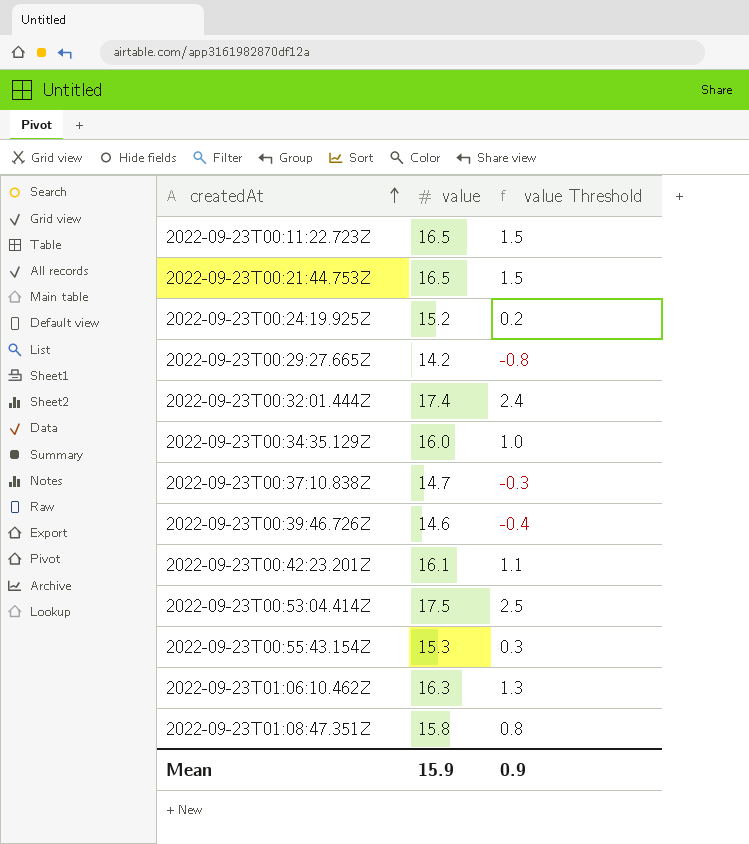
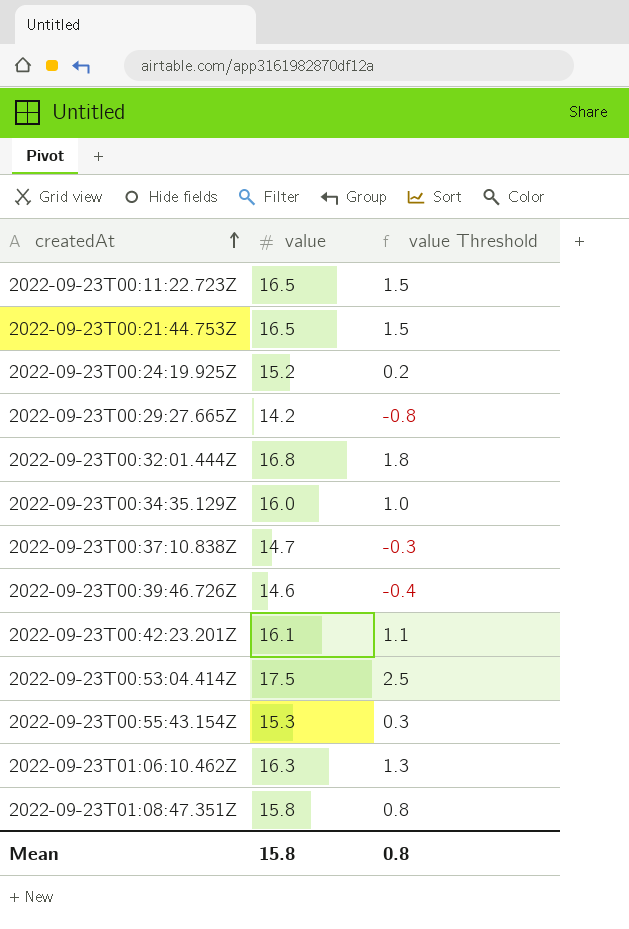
2022-09-23T00:32:01.444Z | value: 17.4 -> 16.8
2022-09-23T00:32:01.444Z | value Threshold: 2.4 -> 1.8
Mean | value: 15.9 -> 15.8
Mean | value Threshold: 0.9 -> 0.8

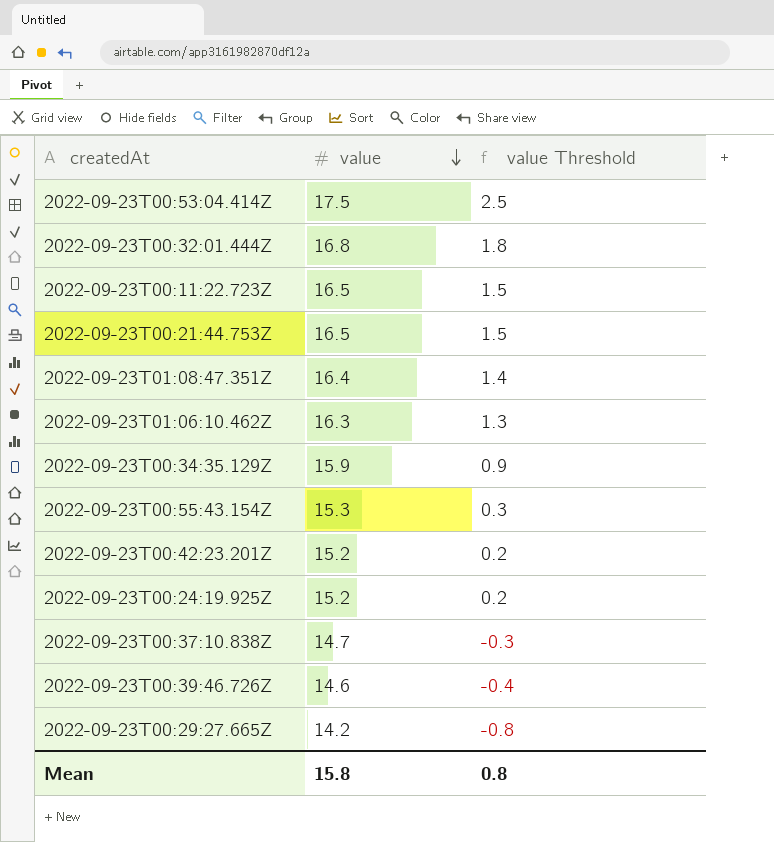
row order: createdAt ascending -> value descending
2022-09-23T01:08:47.351Z | value: 15.8 -> 16.4
2022-09-23T01:08:47.351Z | value Threshold: 0.8 -> 1.4
2022-09-23T00:34:35.129Z | value: 16.0 -> 15.9
2022-09-23T00:34:35.129Z | value Threshold: 1.0 -> 0.9
2022-09-23T00:42:23.201Z | value: 16.1 -> 15.2
2022-09-23T00:42:23.201Z | value Threshold: 1.1 -> 0.2

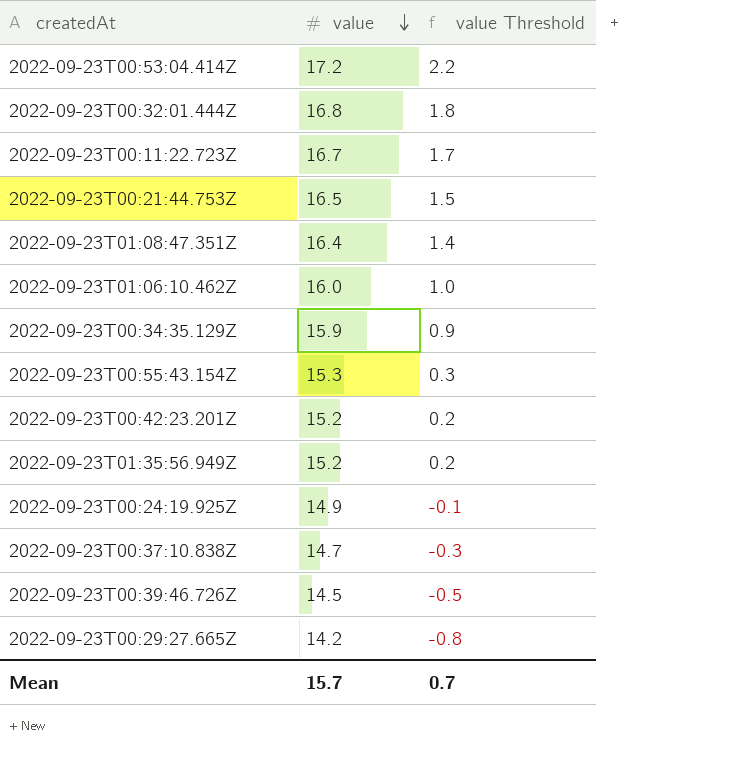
2022-09-23T00:53:04.414Z | value: 17.5 -> 17.2
2022-09-23T00:53:04.414Z | value Threshold: 2.5 -> 2.2
2022-09-23T00:11:22.723Z | value: 16.5 -> 16.7
2022-09-23T00:11:22.723Z | value Threshold: 1.5 -> 1.7
2022-09-23T01:06:10.462Z | value: 16.3 -> 16.0
2022-09-23T01:06:10.462Z | value Threshold: 1.3 -> 1.0
row 2022-09-23T01:35:56.949Z: none -> 15.2 | 0.2
2022-09-23T00:24:19.925Z | value: 15.2 -> 14.9
2022-09-23T00:24:19.925Z | value Threshold: 0.2 -> -0.1
2022-09-23T00:39:46.726Z | value: 14.6 -> 14.5
2022-09-23T00:39:46.726Z | value Threshold: -0.4 -> -0.5
Mean | value: 15.8 -> 15.7
Mean | value Threshold: 0.8 -> 0.7

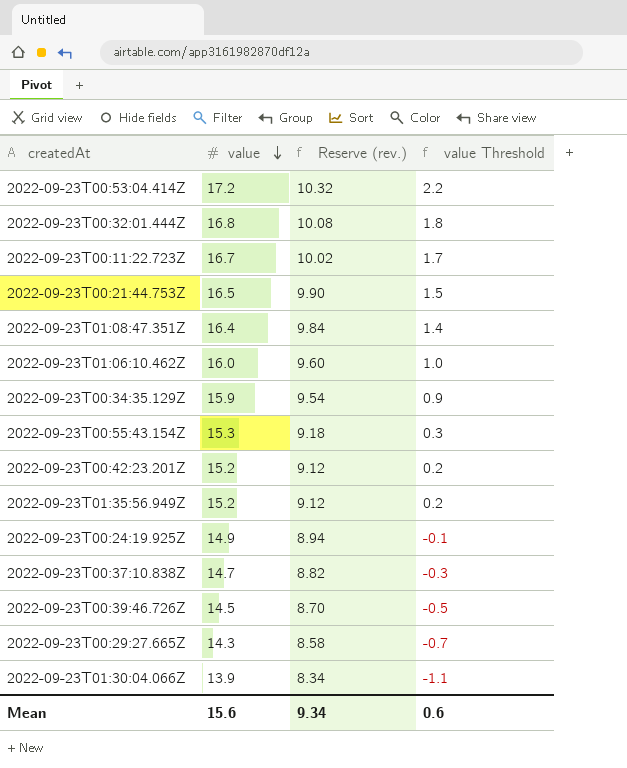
column Reserve (rev.) | formula: none -> [value] * 0.6
2022-09-23T00:29:27.665Z | value: 14.2 -> 14.3
2022-09-23T00:29:27.665Z | value Threshold: -0.8 -> -0.7
row 2022-09-23T01:30:04.066Z: none -> 13.9 | 8.34 | -1.1
Mean | value: 15.7 -> 15.6
Mean | value Threshold: 0.7 -> 0.6

